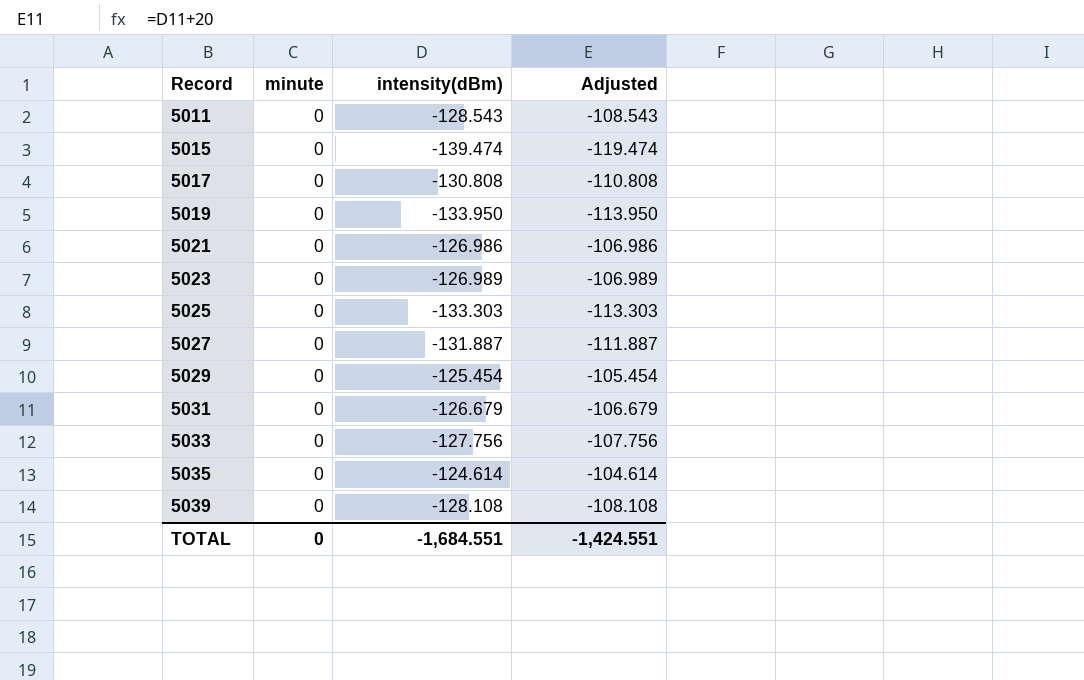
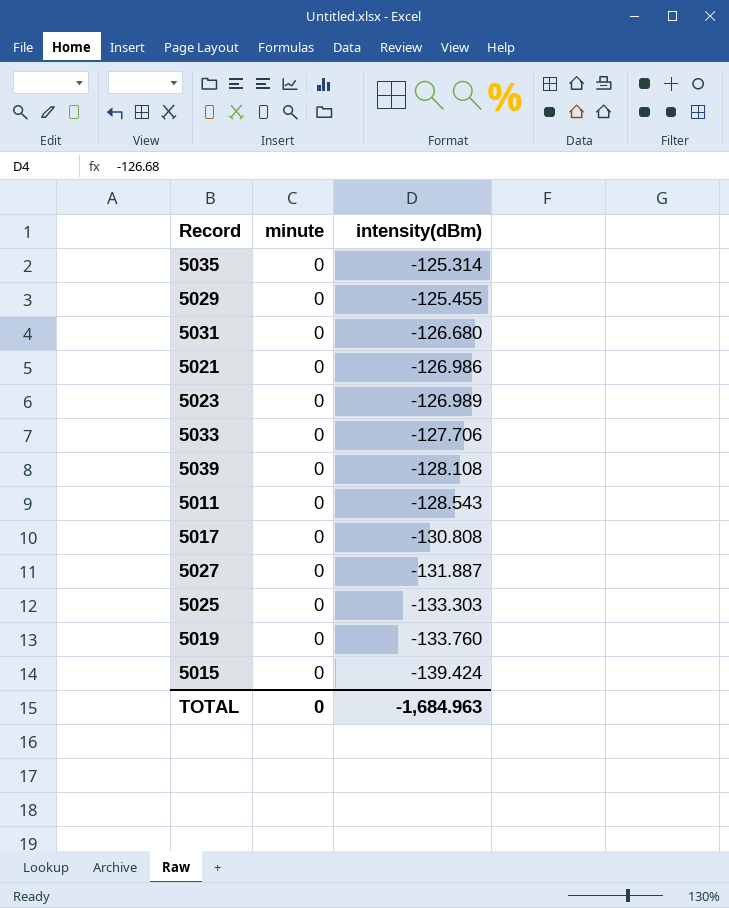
row order: Record ascending -> intensity(dBm) descending
column Adjusted | formula: [intensity(dBm)] + 20 -> none
5035 | intensity(dBm): -124.614 -> -125.314
5029 | intensity(dBm): -125.454 -> -125.455
5031 | intensity(dBm): -126.679 -> -126.680
5033 | intensity(dBm): -127.756 -> -127.706
5019 | intensity(dBm): -133.950 -> -133.760
5015 | intensity(dBm): -139.474 -> -139.424
TOTAL | intensity(dBm): -1,684.551 -> -1,684.963

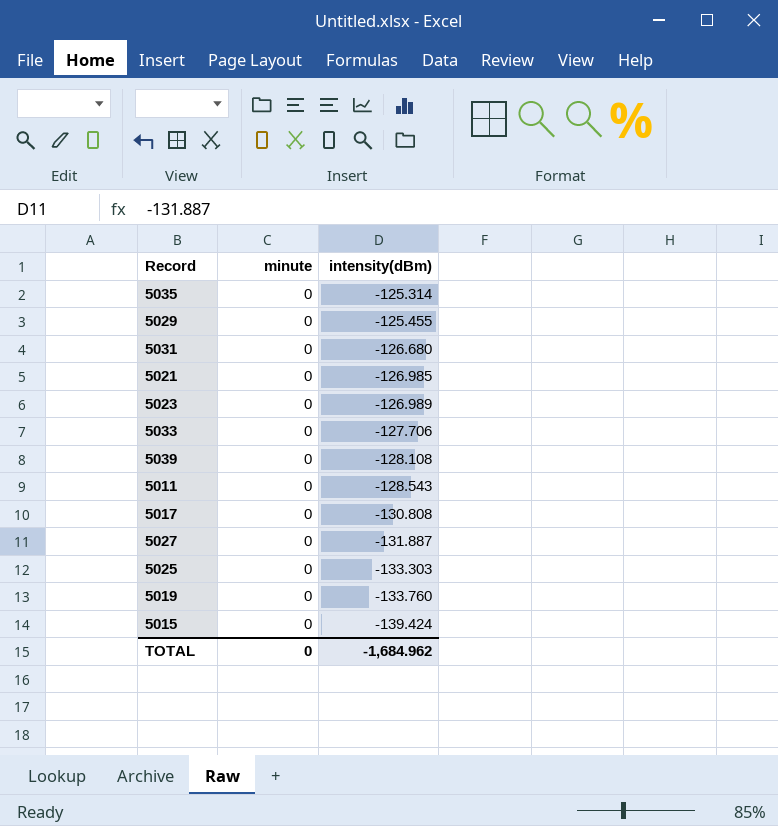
5021 | intensity(dBm): -126.986 -> -126.985
TOTAL | intensity(dBm): -1,684.963 -> -1,684.962

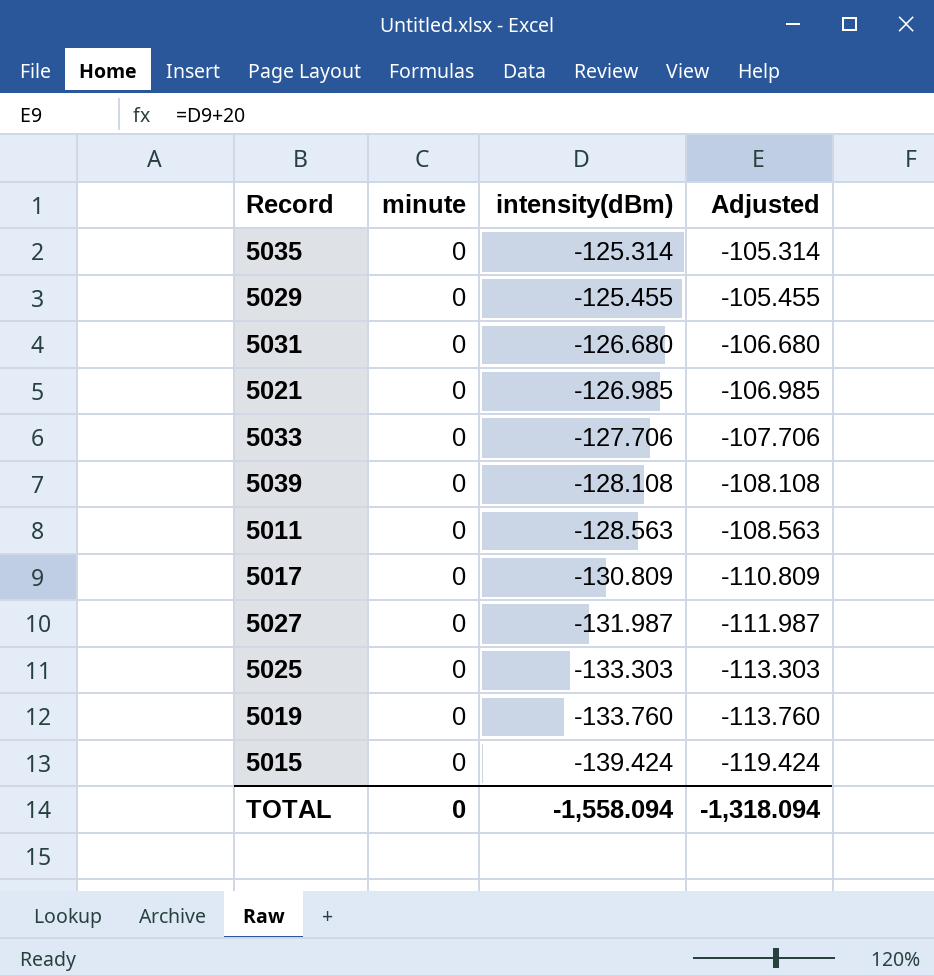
column Adjusted | formula: none -> [intensity(dBm)] + 20
row 5023: 0 | -126.989 -> none
5011 | intensity(dBm): -128.543 -> -128.563
5017 | intensity(dBm): -130.808 -> -130.809
5027 | intensity(dBm): -131.887 -> -131.987
TOTAL | intensity(dBm): -1,684.962 -> -1,558.094

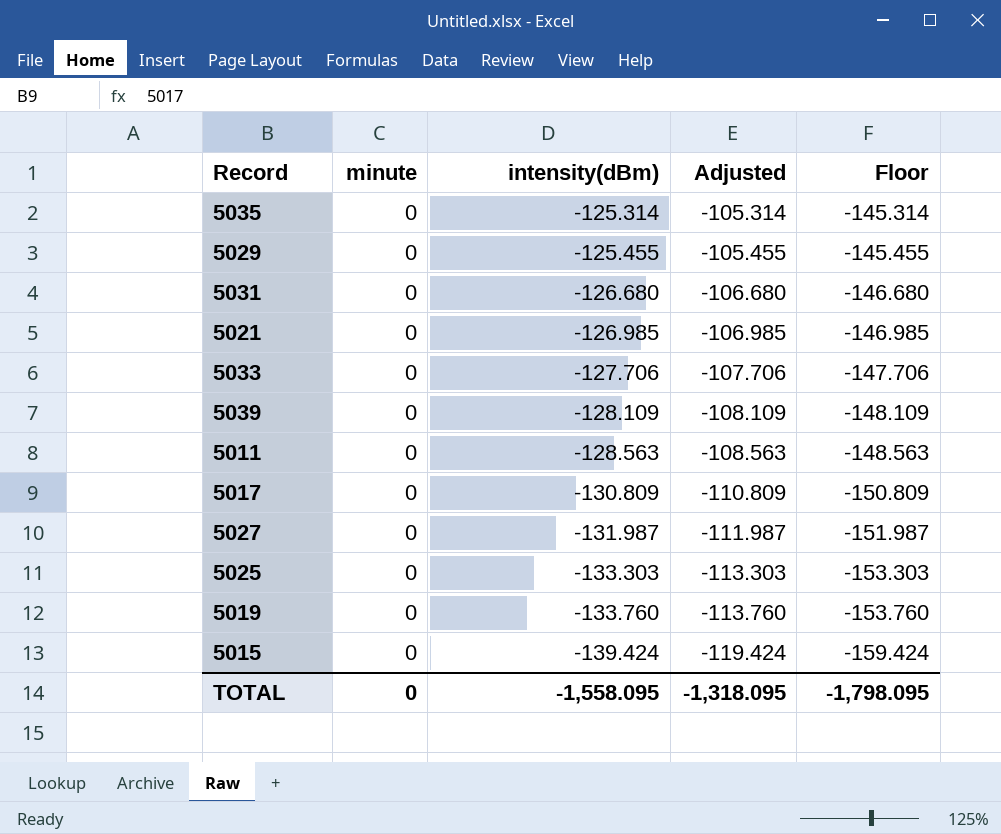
column Floor | formula: none -> [intensity(dBm)] - 20
5039 | intensity(dBm): -128.108 -> -128.109
5039 | Adjusted: -108.108 -> -108.109
TOTAL | intensity(dBm): -1,558.094 -> -1,558.095
TOTAL | Adjusted: -1,318.094 -> -1,318.095

